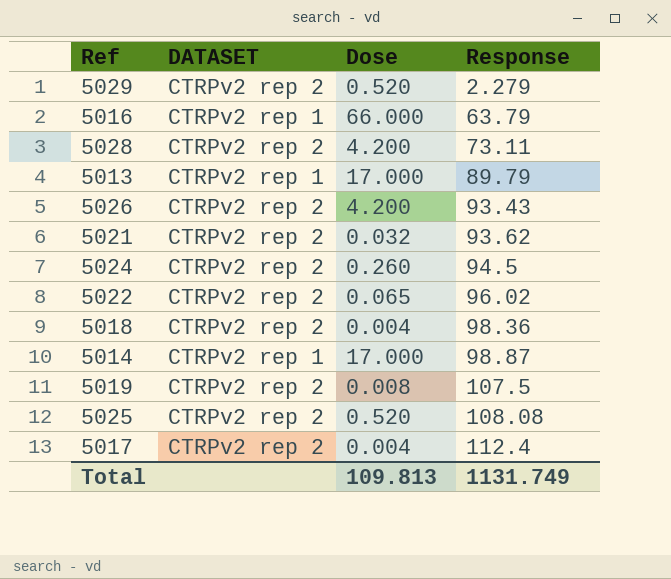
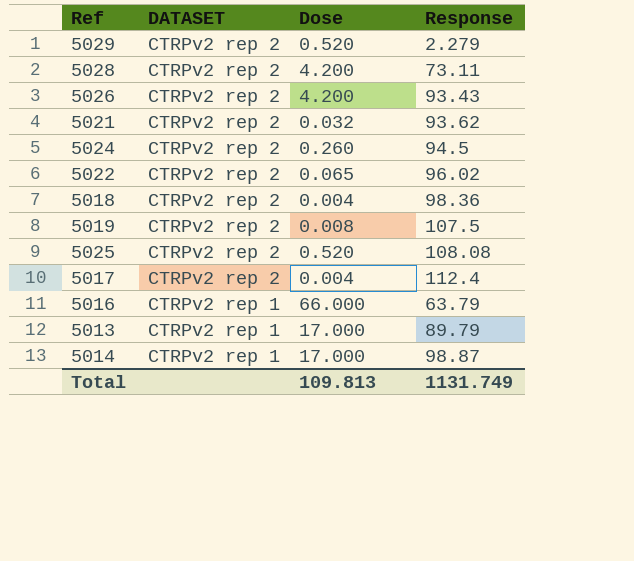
row order: Response ascending -> DATASET descending

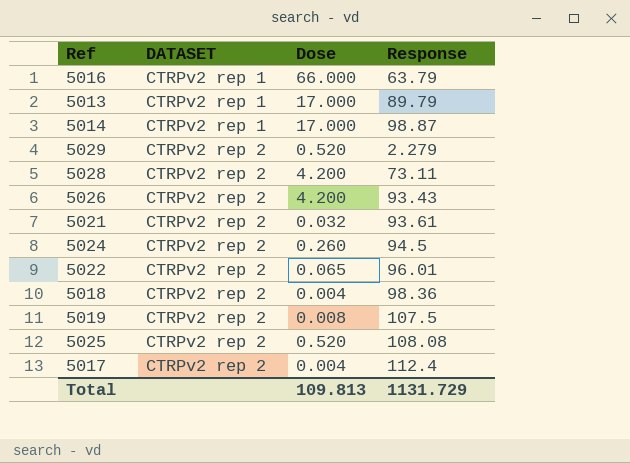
row order: DATASET descending -> DATASET ascending
5021 | Response: 93.62 -> 93.61
5022 | Response: 96.02 -> 96.01
Total | Response: 1131.749 -> 1131.729

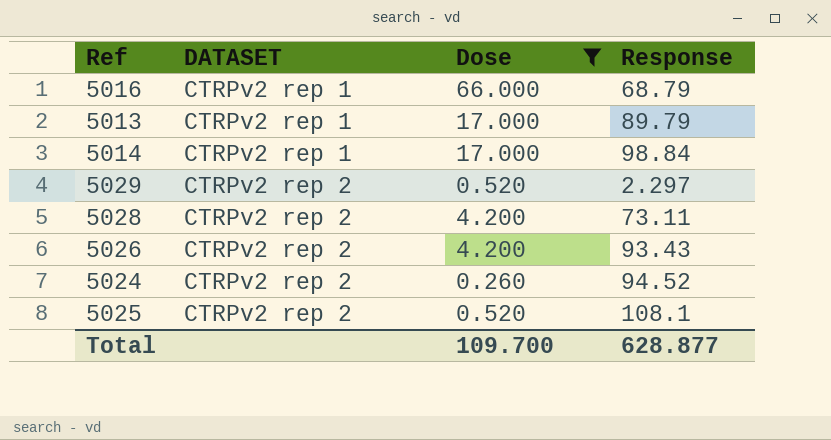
filter: none -> Dose >= 0.260
5016 | Response: 63.79 -> 68.79
5014 | Response: 98.87 -> 98.84
5029 | Response: 2.279 -> 2.297
5024 | Response: 94.5 -> 94.52
5025 | Response: 108.08 -> 108.1
Total | Dose: 109.813 -> 109.700
Total | Response: 1131.729 -> 628.877

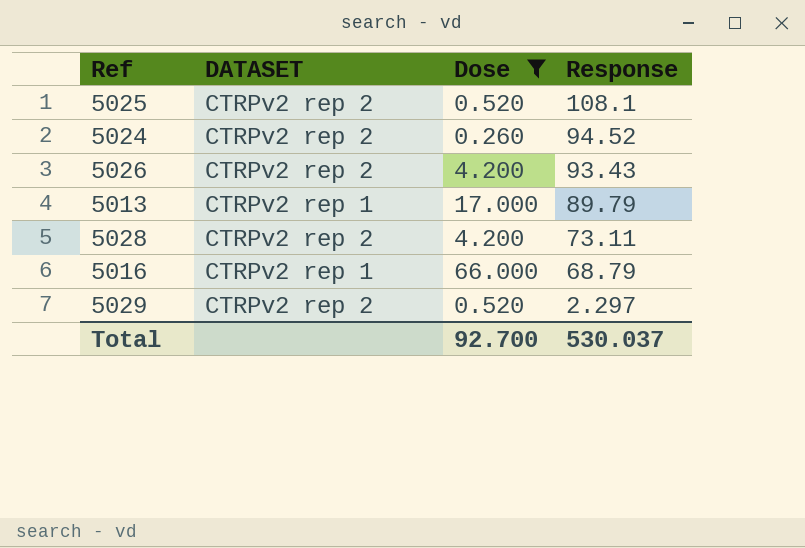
row order: DATASET ascending -> Response descending
row 5014: CTRPv2 rep 1 | 17.000 | 98.84 -> none
Total | Dose: 109.700 -> 92.700
Total | Response: 628.877 -> 530.037

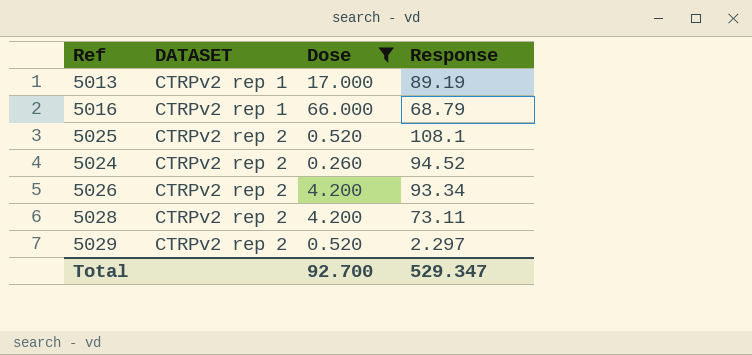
row order: Response descending -> DATASET ascending
5013 | Response: 89.79 -> 89.19
5026 | Response: 93.43 -> 93.34
Total | Response: 530.037 -> 529.347

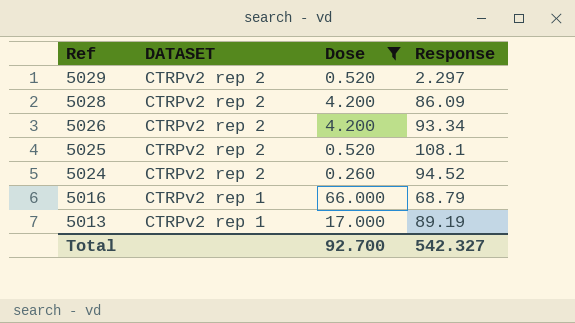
row order: DATASET ascending -> Ref descending
5028 | Response: 73.11 -> 86.09
Total | Response: 529.347 -> 542.327

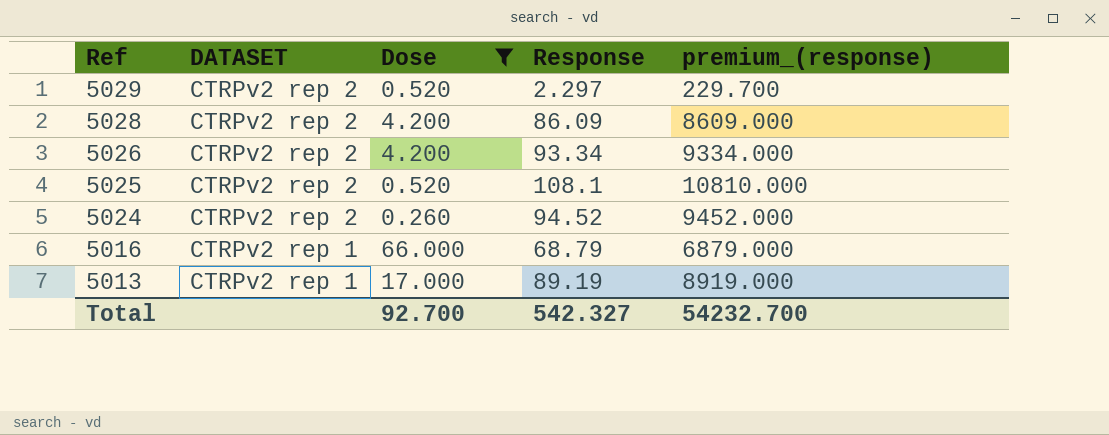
column premium_(response) | formula: none -> [Response] * 100

